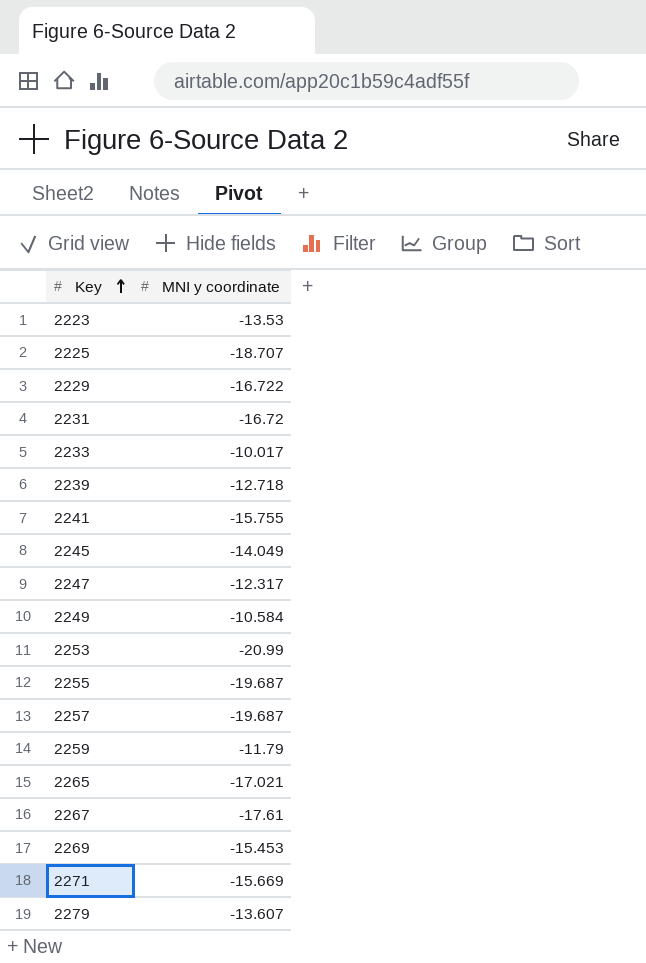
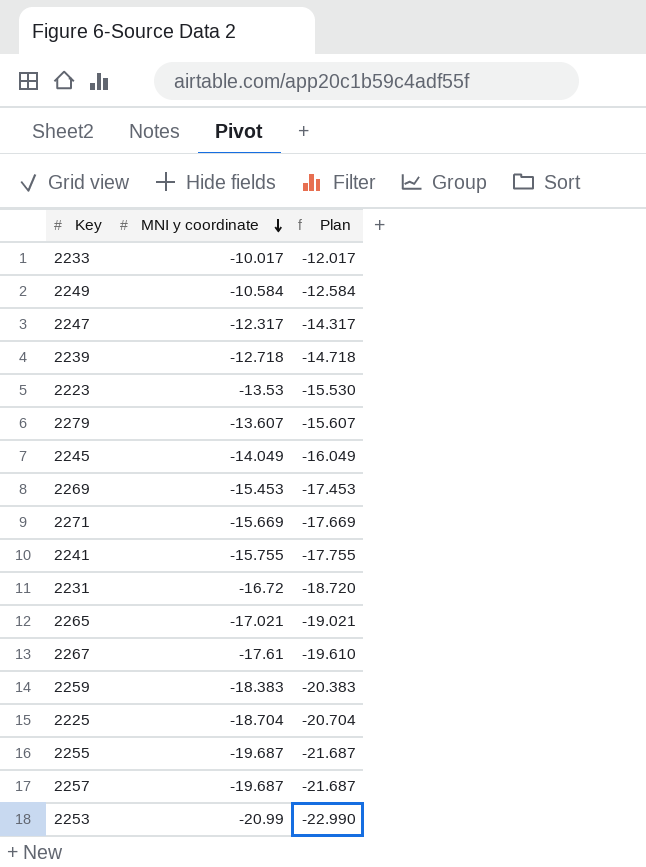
row order: Key ascending -> MNI y coordinate descending
column Plan | formula: none -> [MNI y coordinate] - 2
row 2229: -16.722 -> none
2259 | MNI y coordinate: -11.79 -> -18.383
2225 | MNI y coordinate: -18.707 -> -18.704

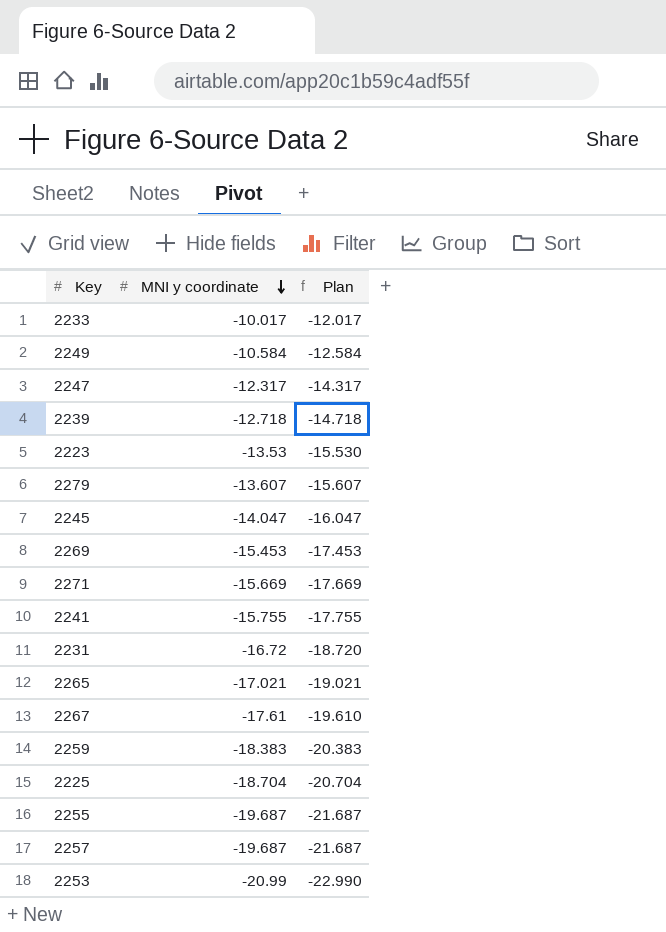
2245 | MNI y coordinate: -14.049 -> -14.047
2245 | Plan: -16.049 -> -16.047

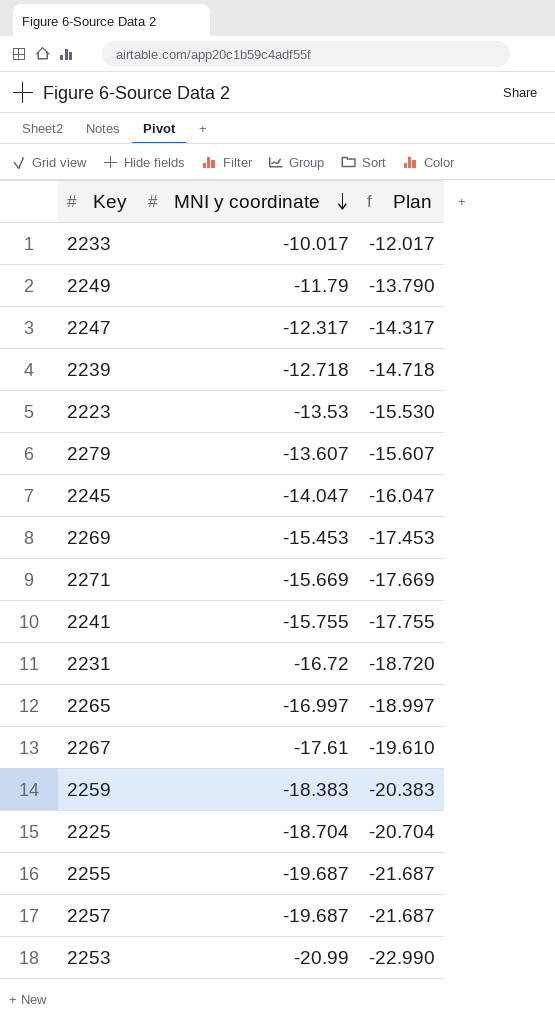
2249 | MNI y coordinate: -10.584 -> -11.79
2249 | Plan: -12.584 -> -13.790
2265 | MNI y coordinate: -17.021 -> -16.997
2265 | Plan: -19.021 -> -18.997

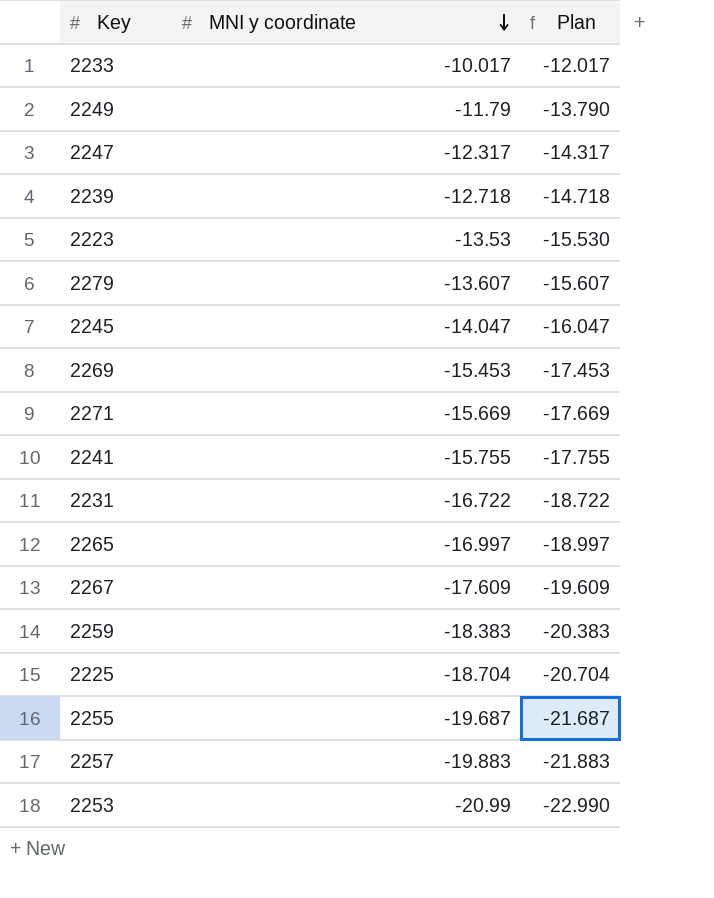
2231 | MNI y coordinate: -16.72 -> -16.722
2231 | Plan: -18.720 -> -18.722
2267 | MNI y coordinate: -17.61 -> -17.609
2267 | Plan: -19.610 -> -19.609
2257 | MNI y coordinate: -19.687 -> -19.883
2257 | Plan: -21.687 -> -21.883

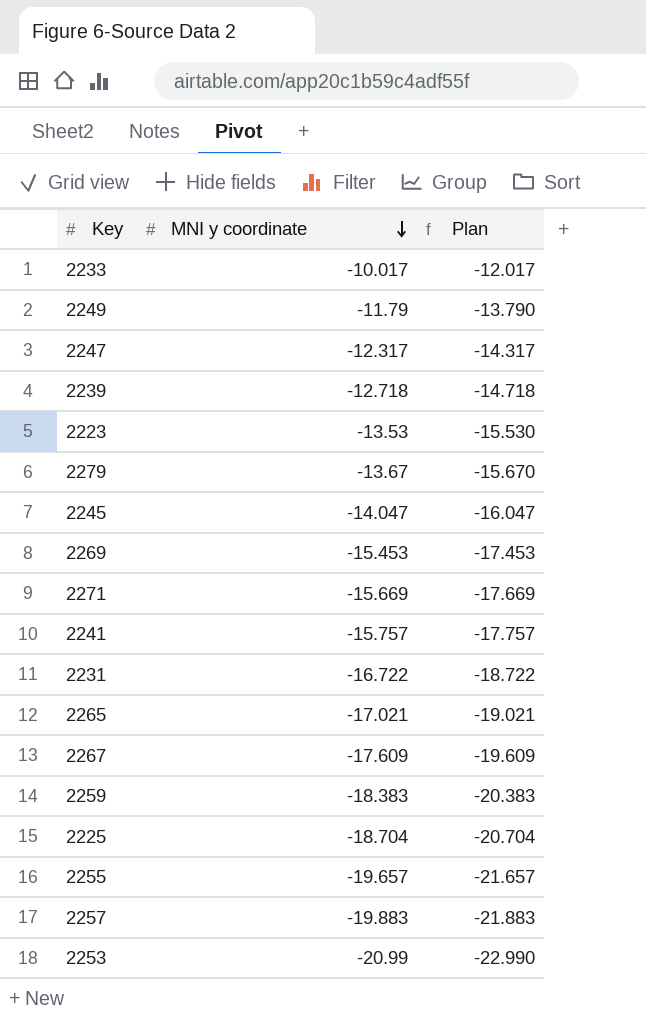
2279 | MNI y coordinate: -13.607 -> -13.67
2279 | Plan: -15.607 -> -15.670
2241 | MNI y coordinate: -15.755 -> -15.757
2241 | Plan: -17.755 -> -17.757
2265 | MNI y coordinate: -16.997 -> -17.021
2265 | Plan: -18.997 -> -19.021
2255 | MNI y coordinate: -19.687 -> -19.657
2255 | Plan: -21.687 -> -21.657

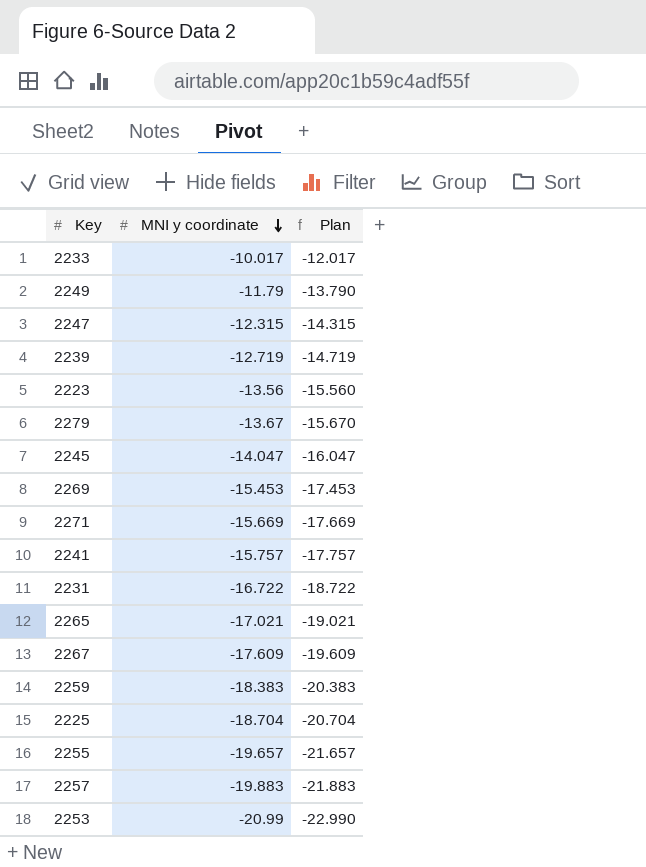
2247 | MNI y coordinate: -12.317 -> -12.315
2247 | Plan: -14.317 -> -14.315
2239 | MNI y coordinate: -12.718 -> -12.719
2239 | Plan: -14.718 -> -14.719
2223 | MNI y coordinate: -13.53 -> -13.56
2223 | Plan: -15.530 -> -15.560

